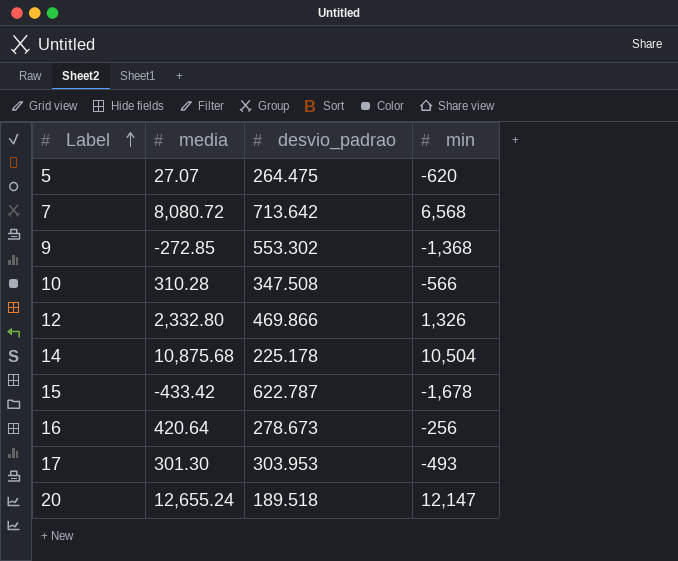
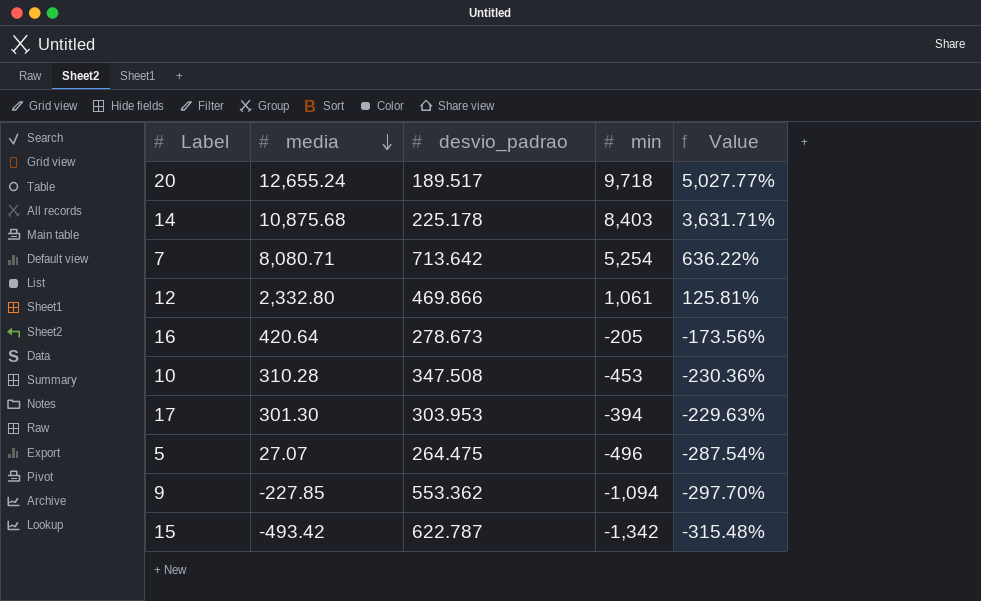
row order: Label ascending -> media descending
column Value | formula: none -> ([min] - [desvio_padrao]) / [desvio_padrao]
20 | desvio_padrao: 189.518 -> 189.517
20 | min: 12,147 -> 9,718
14 | min: 10,504 -> 8,403
7 | media: 8,080.72 -> 8,080.71
7 | min: 6,568 -> 5,254
12 | min: 1,326 -> 1,061
16 | min: -256 -> -205
10 | min: -566 -> -453
17 | min: -493 -> -394
5 | min: -620 -> -496
9 | media: -272.85 -> -227.85
9 | desvio_padrao: 553.302 -> 553.362
9 | min: -1,368 -> -1,094
15 | media: -433.42 -> -493.42
15 | min: -1,678 -> -1,342

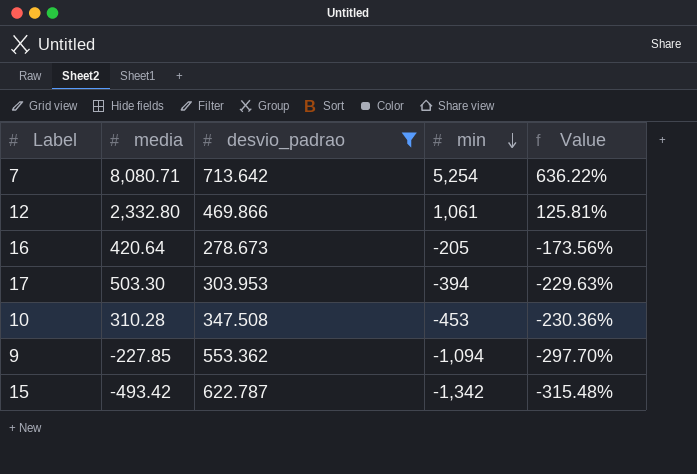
filter: none -> desvio_padrao >= 278.673
row order: media descending -> min descending
17 | media: 301.30 -> 503.30

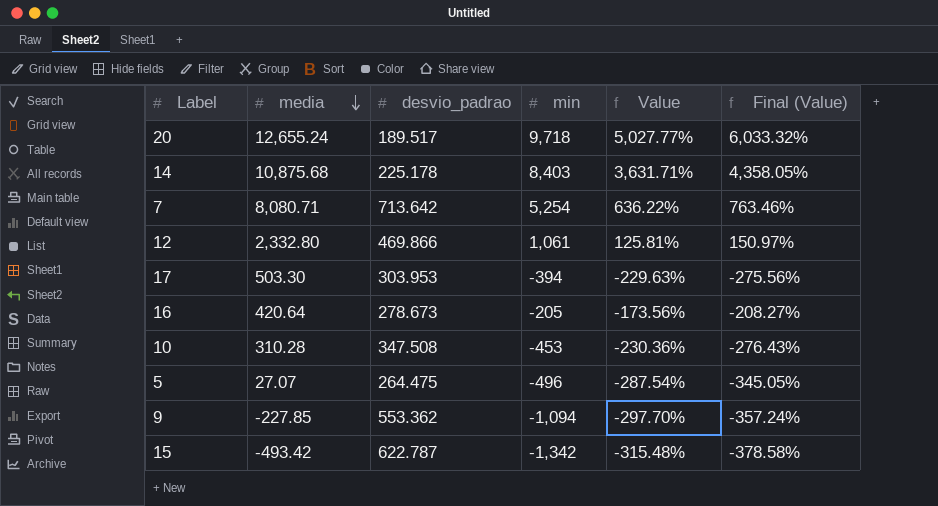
filter: desvio_padrao >= 278.673 -> none
row order: min descending -> media descending
column Final (Value) | formula: none -> [Value] * 1.2

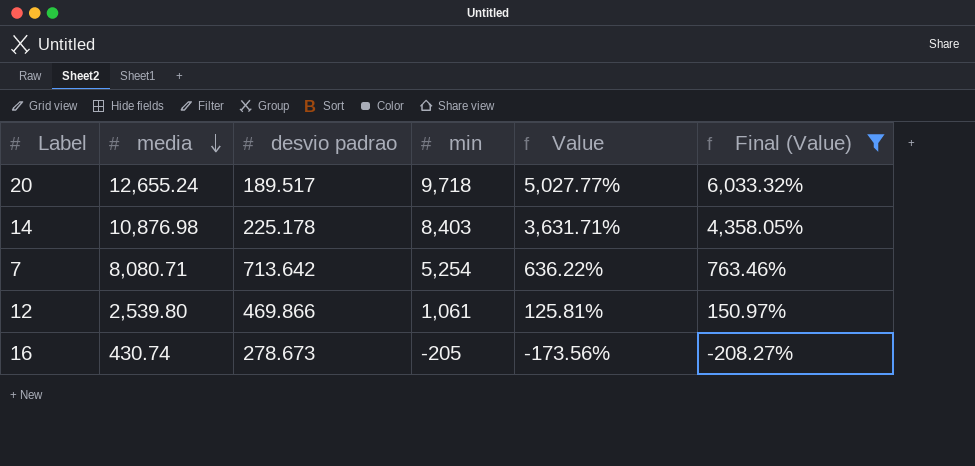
filter: none -> Final (Value) >= -208.27%
column name: desvio_padrao -> desvio padrao
14 | media: 10,875.68 -> 10,876.98
12 | media: 2,332.80 -> 2,539.80
16 | media: 420.64 -> 430.74

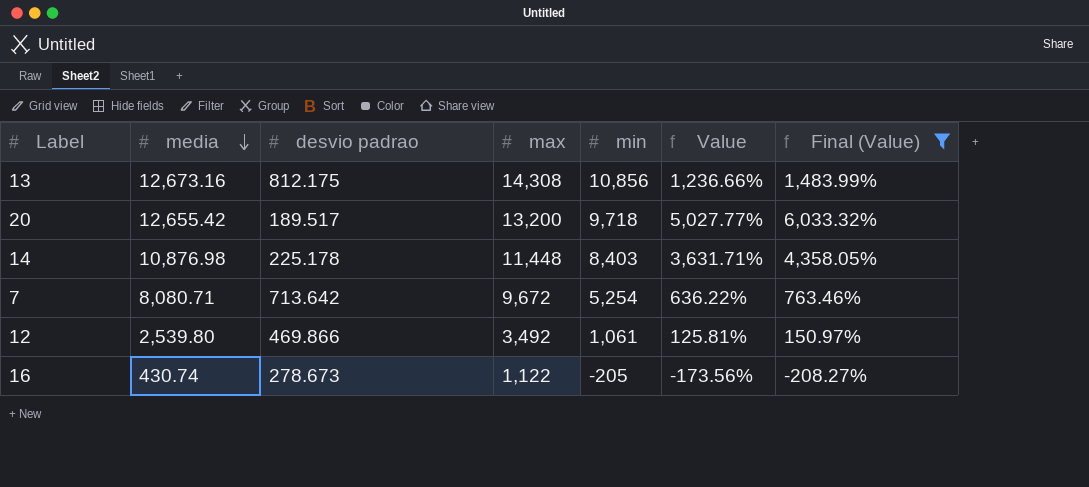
column max | position: none -> 4
row 13: none -> 12,673.16 | 812.175 | 14,308 | 10,856 | 1,236.66% | 1,483.99%
20 | media: 12,655.24 -> 12,655.42

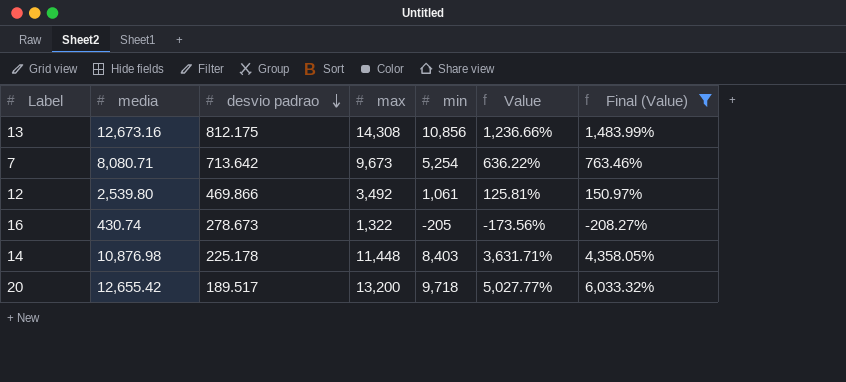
row order: media descending -> desvio padrao descending
7 | max: 9,672 -> 9,673
16 | max: 1,122 -> 1,322

